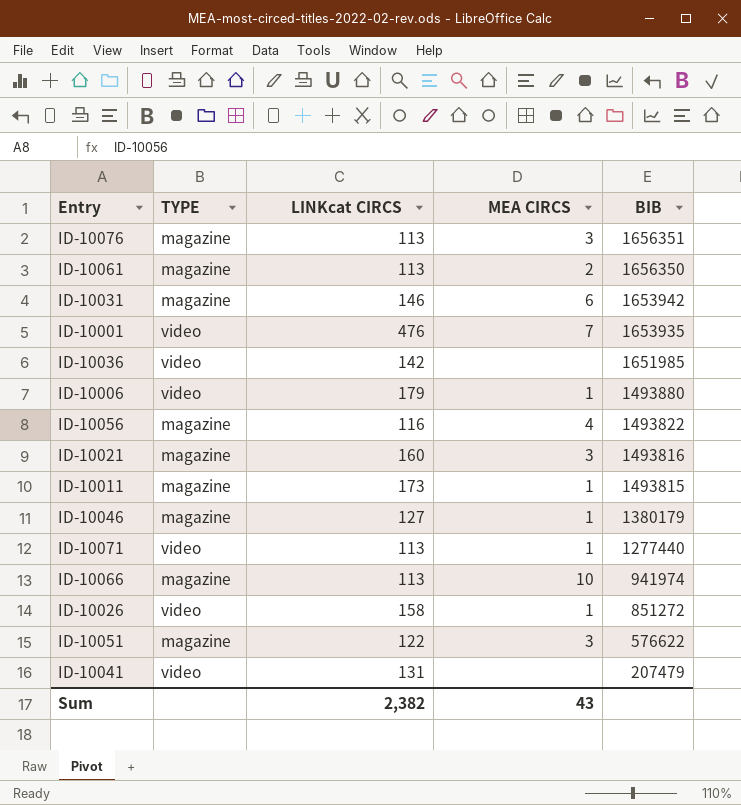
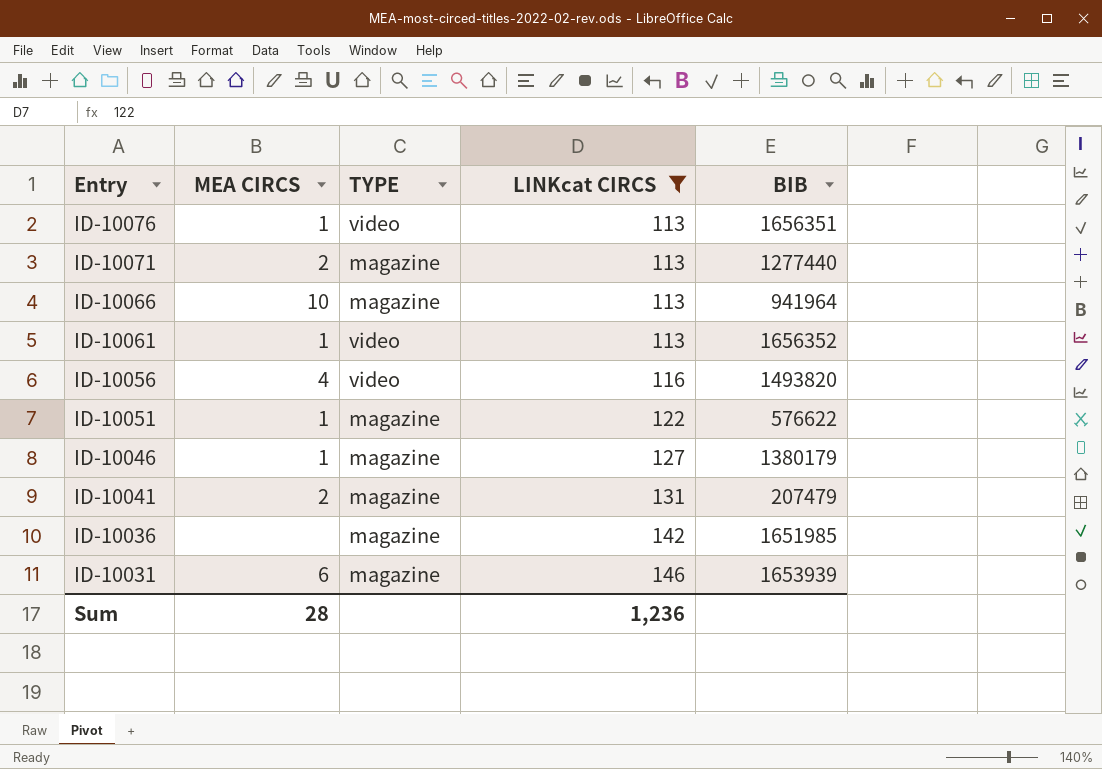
filter: none -> LINKcat CIRCS <= 146
row order: BIB descending -> Entry descending
column MEA CIRCS | position: 4 -> 2
ID-10076 | MEA CIRCS: 3 -> 1
ID-10076 | TYPE: magazine -> video
ID-10071 | MEA CIRCS: 1 -> 2
ID-10071 | TYPE: video -> magazine
ID-10066 | BIB: 941974 -> 941964
ID-10061 | MEA CIRCS: 2 -> 1
ID-10061 | TYPE: magazine -> video
ID-10061 | BIB: 1656350 -> 1656352
ID-10056 | TYPE: magazine -> video
ID-10056 | BIB: 1493822 -> 1493820
ID-10051 | MEA CIRCS: 3 -> 1
ID-10041 | MEA CIRCS: none -> 2
ID-10041 | TYPE: video -> magazine
ID-10036 | TYPE: video -> magazine
ID-10031 | BIB: 1653942 -> 1653939
Sum | MEA CIRCS: 43 -> 28
Sum | LINKcat CIRCS: 2,382 -> 1,236

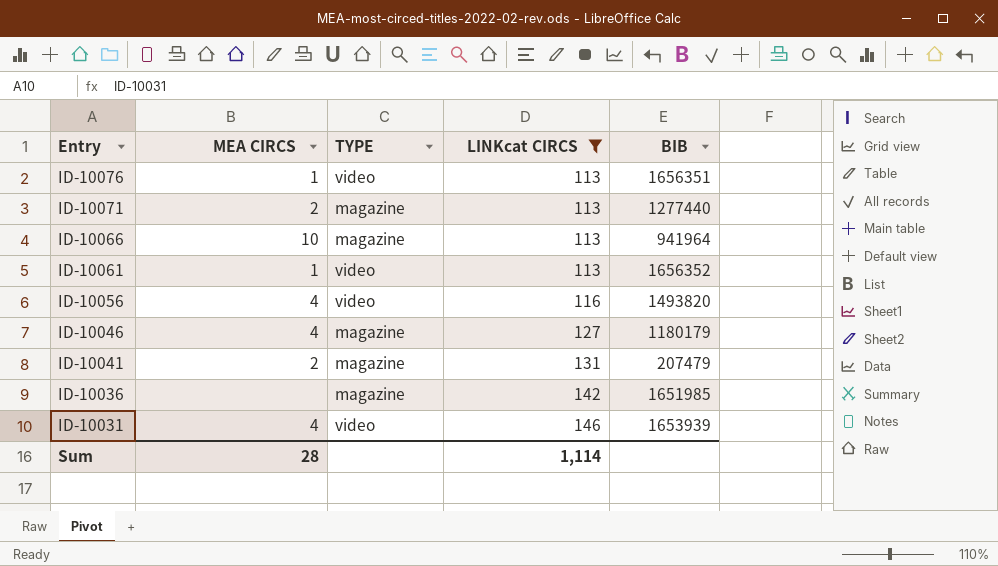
row ID-10051: 1 | magazine | 122 | 576622 -> none
ID-10046 | MEA CIRCS: 1 -> 4
ID-10046 | BIB: 1380179 -> 1180179
ID-10031 | MEA CIRCS: 6 -> 4
ID-10031 | TYPE: magazine -> video
Sum | LINKcat CIRCS: 1,236 -> 1,114

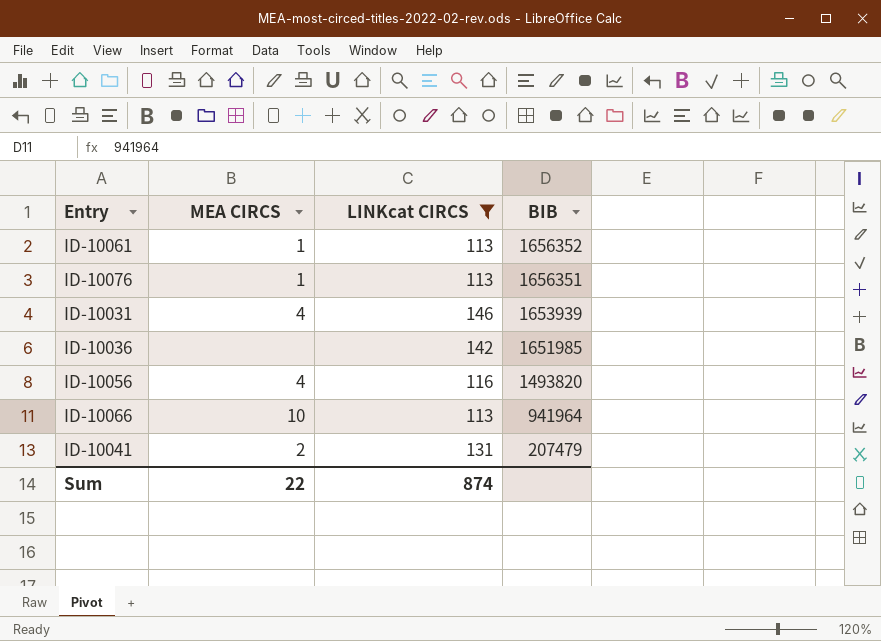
row order: Entry descending -> BIB descending
column TYPE | position: 3 -> none
row ID-10071: 2 | magazine | 113 | 1277440 -> none
row ID-10046: 4 | magazine | 127 | 1180179 -> none
Sum | MEA CIRCS: 28 -> 22
Sum | LINKcat CIRCS: 1,114 -> 874

